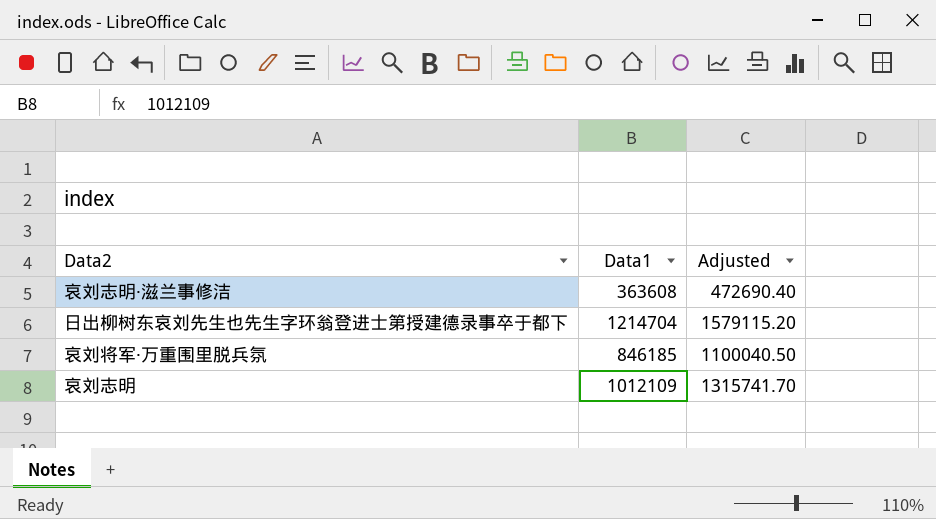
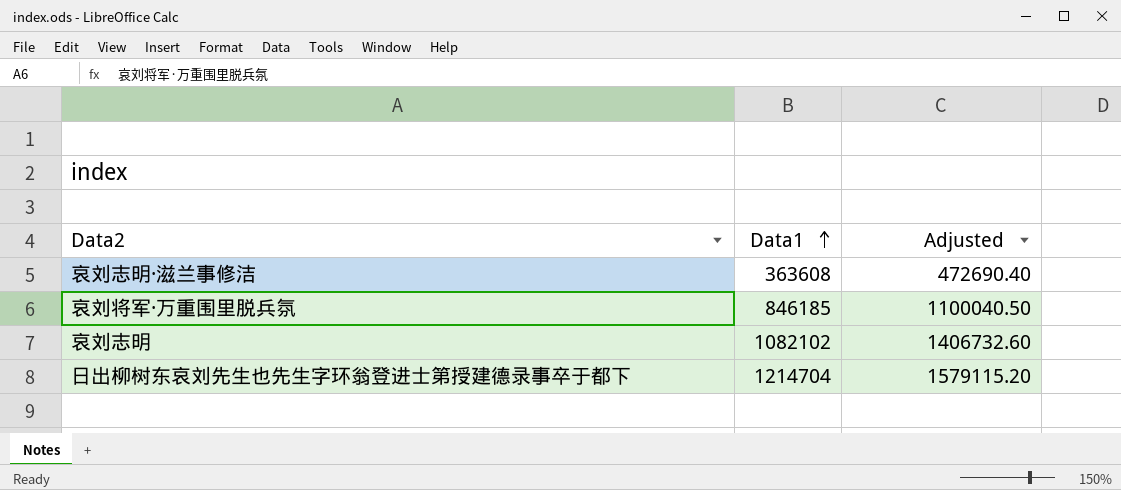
row order: none -> Data1 ascending
哀刘志明 | Data1: 1012109 -> 1082102
哀刘志明 | Adjusted: 1315741.70 -> 1406732.60

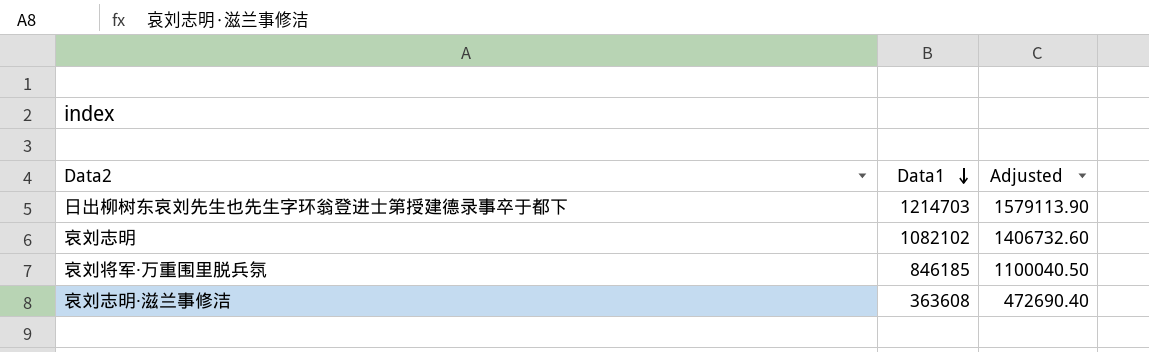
row order: Data1 ascending -> Data1 descending
日出柳树东哀刘先生也先生字环翁登进士第授建德录事卒于都下 | Data1: 1214704 -> 1214703
日出柳树东哀刘先生也先生字环翁登进士第授建德录事卒于都下 | Adjusted: 1579115.20 -> 1579113.90

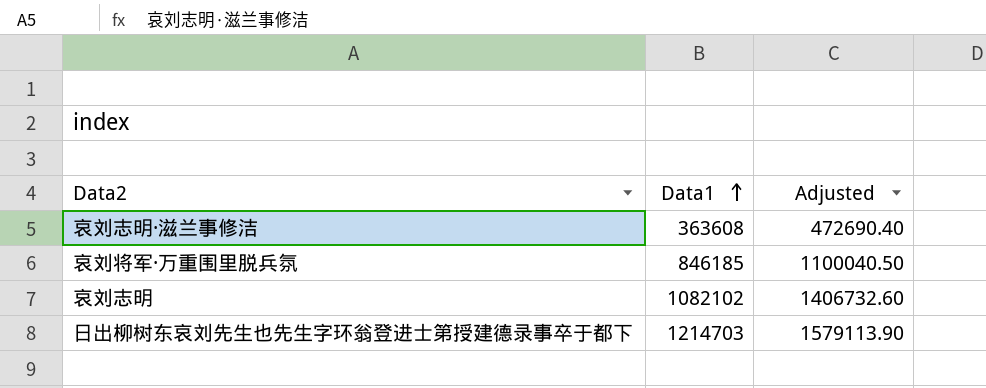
row order: Data1 descending -> Data1 ascending

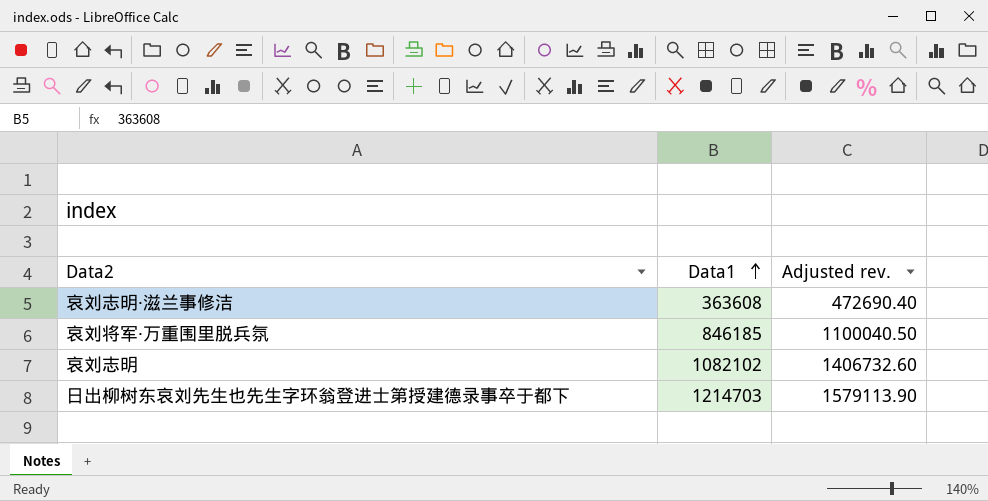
column name: Adjusted -> Adjusted rev.

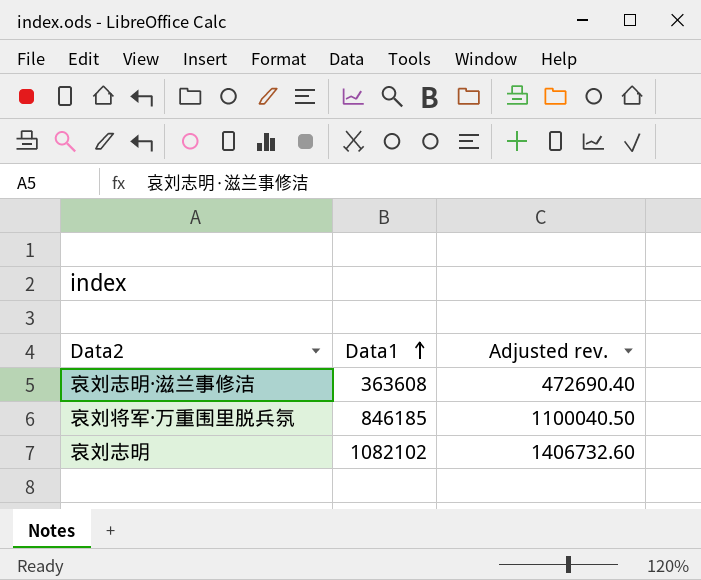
row 日出柳树东哀刘先生也先生字环翁登进士第授建德录事卒于都下: 1214703 | 1579113.90 -> none

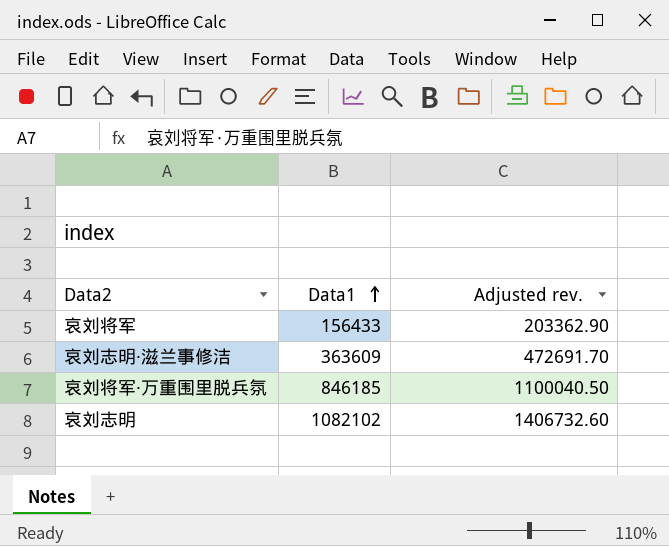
row 哀刘将军: none -> 156433 | 203362.90
哀刘志明·滋兰事修洁 | Data1: 363608 -> 363609
哀刘志明·滋兰事修洁 | Adjusted rev.: 472690.40 -> 472691.70

